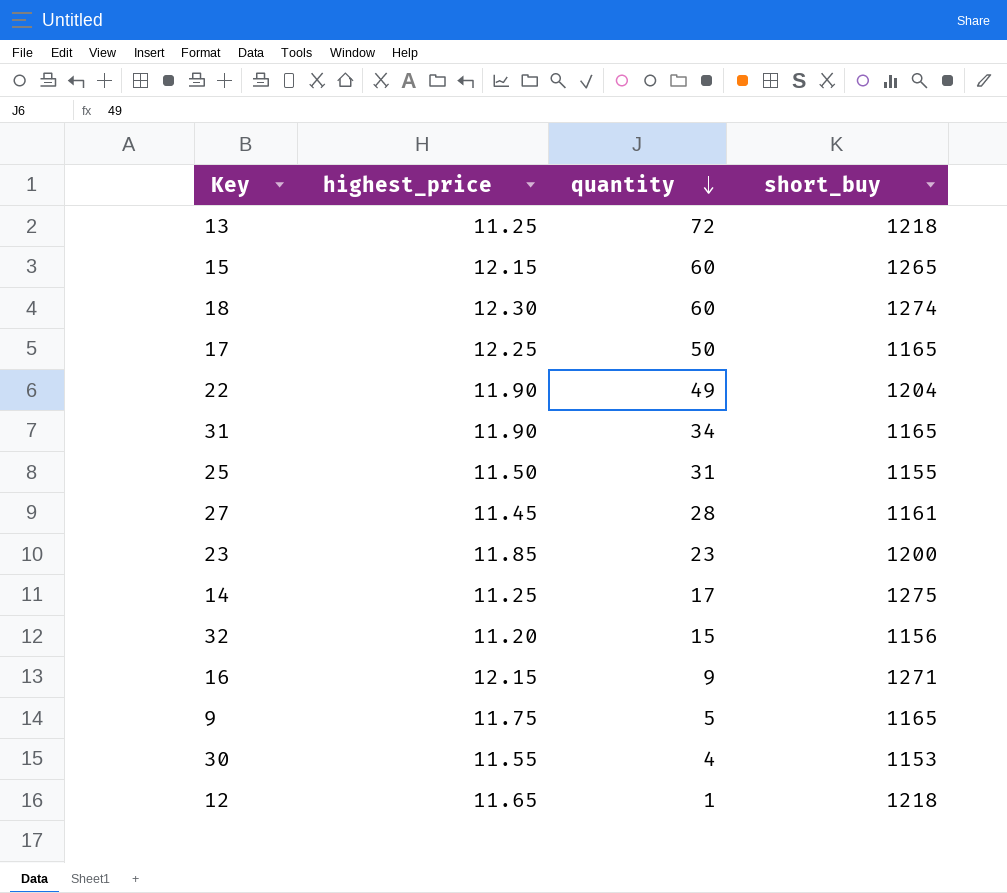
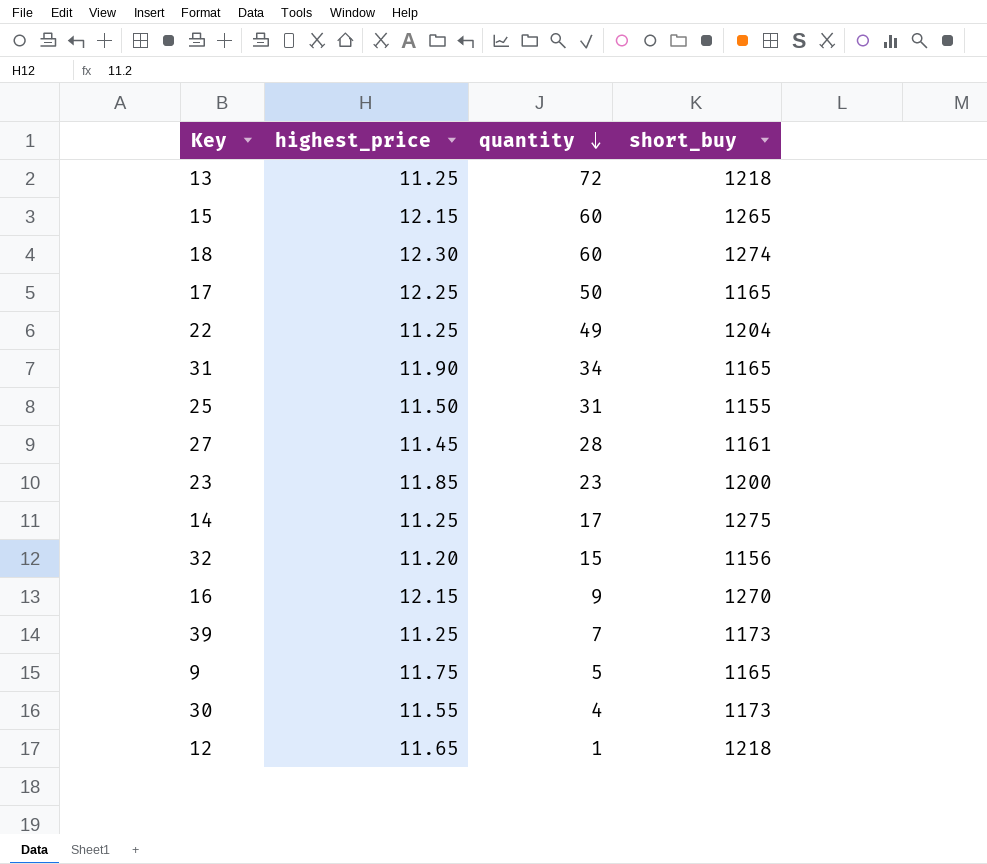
22 | highest_price: 11.90 -> 11.25
16 | short_buy: 1271 -> 1270
row 39: none -> 11.25 | 7 | 1173
30 | short_buy: 1153 -> 1173

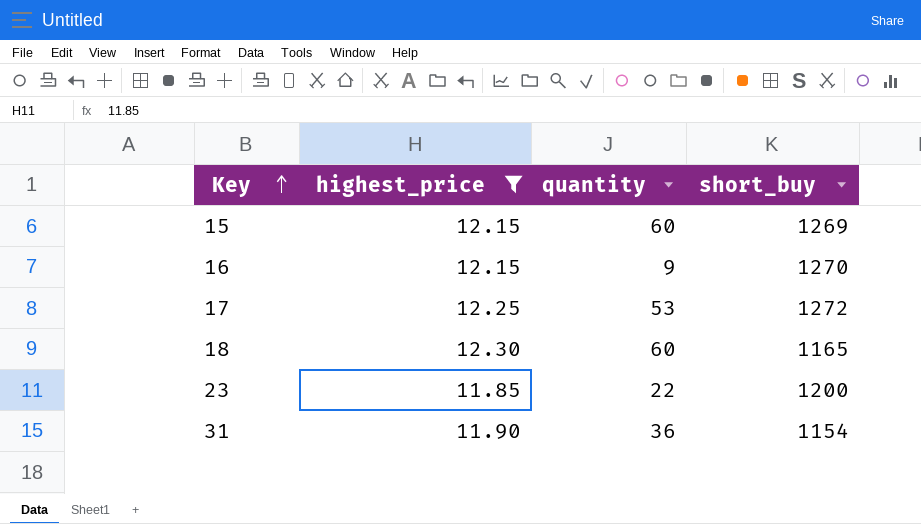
filter: none -> highest_price >= 11.85
row order: quantity descending -> Key ascending
15 | short_buy: 1265 -> 1269
17 | quantity: 50 -> 53
17 | short_buy: 1165 -> 1272
18 | short_buy: 1274 -> 1165
23 | quantity: 23 -> 22
31 | quantity: 34 -> 36
31 | short_buy: 1165 -> 1154

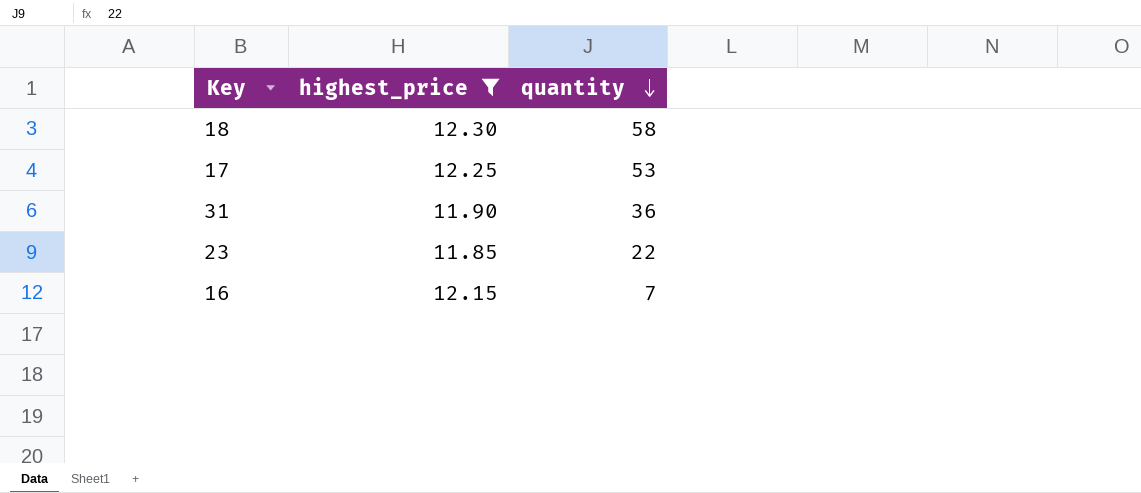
row order: Key ascending -> quantity descending
column short_buy | position: 4 -> none
row 15: 12.15 | 60 | 1269 -> none
18 | quantity: 60 -> 58
16 | quantity: 9 -> 7

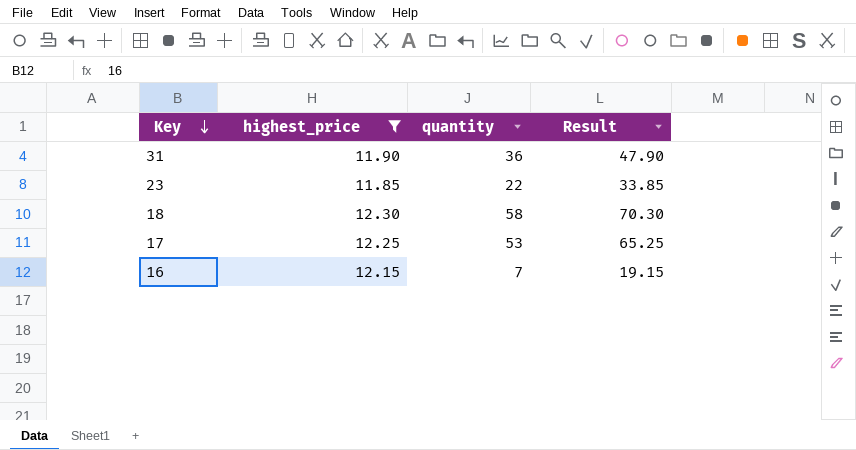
row order: quantity descending -> Key descending
column Result | formula: none -> [highest_price] + [quantity]

